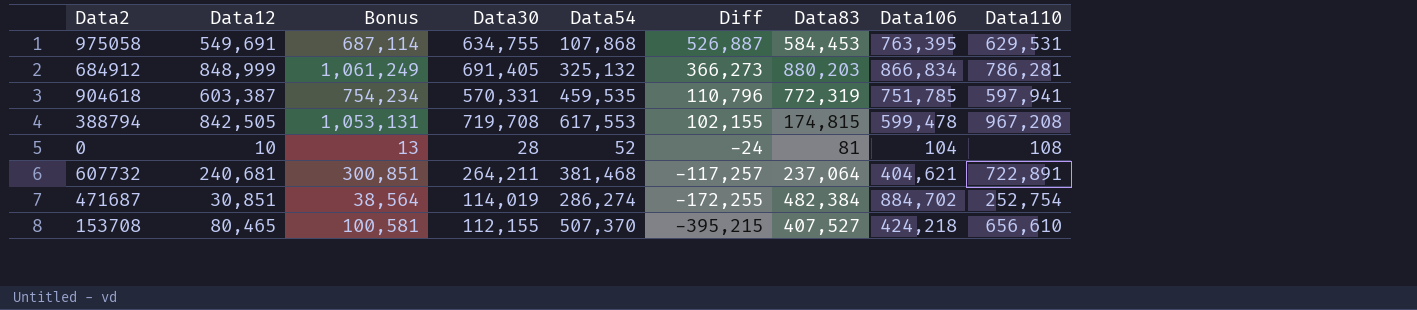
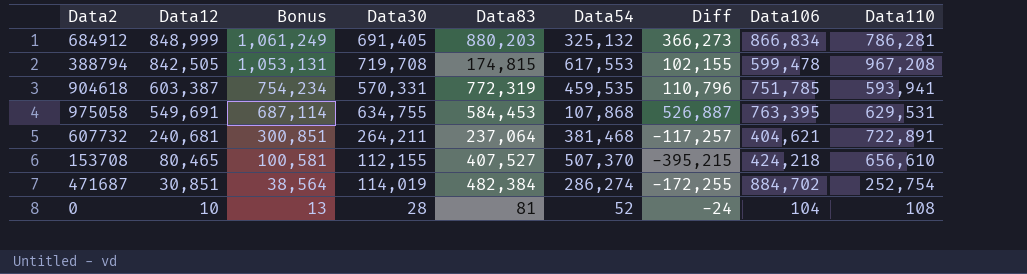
row order: Diff descending -> Data12 descending
column Data83 | position: 7 -> 5
904618 | Data110: 597,941 -> 593,941

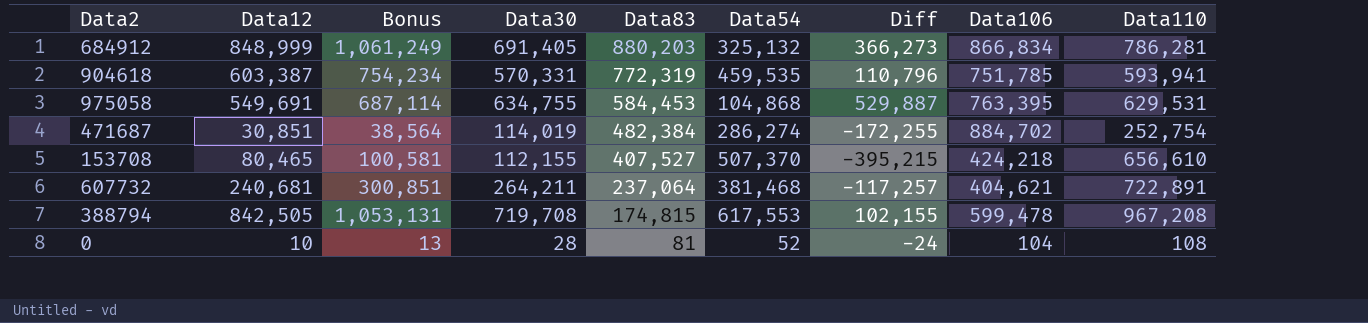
row order: Data12 descending -> Data83 descending
975058 | Data54: 107,868 -> 104,868
975058 | Diff: 526,887 -> 529,887

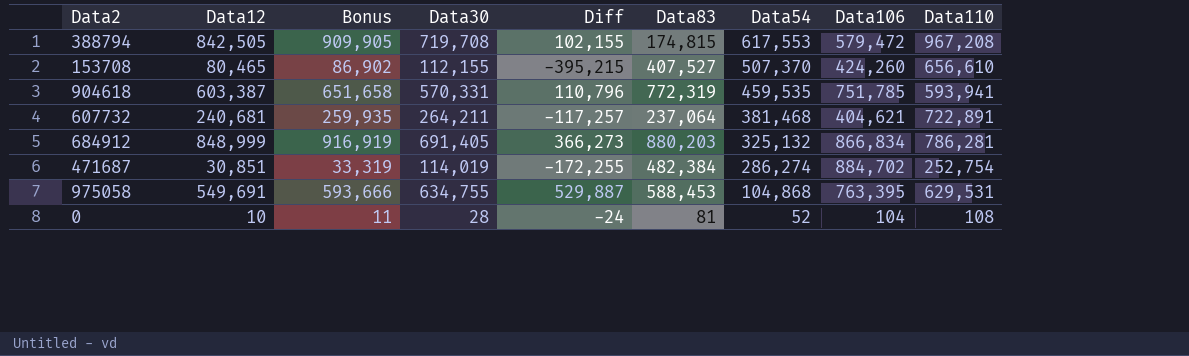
row order: Data83 descending -> Data54 descending
column Bonus | formula: [Data12] * 1.25 -> [Data12] * 1.08
column Diff | position: 7 -> 5
388794 | Data106: 599,478 -> 579,472
153708 | Data106: 424,218 -> 424,260
975058 | Data83: 584,453 -> 588,453

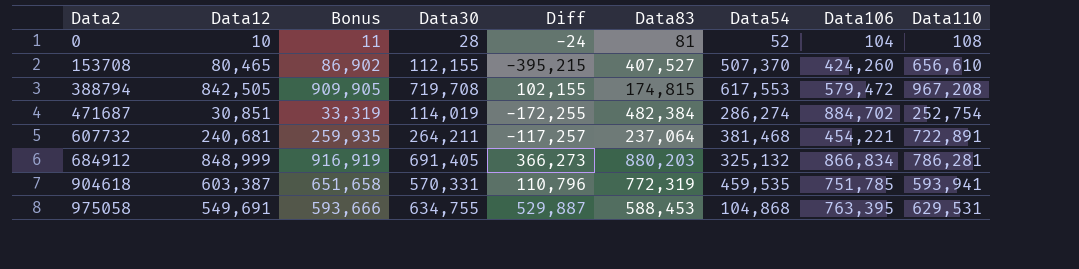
row order: Data54 descending -> Data2 ascending
607732 | Data106: 404,621 -> 454,221

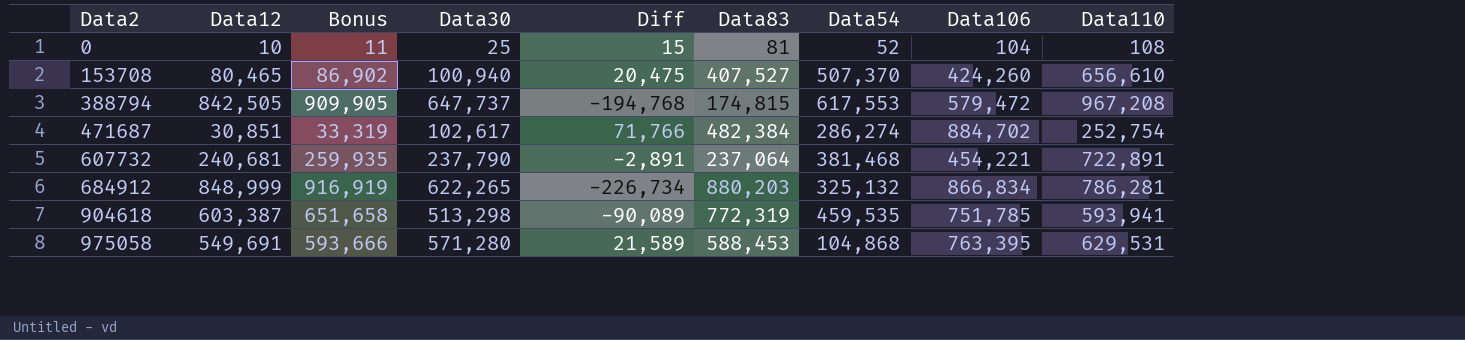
column Diff | formula: [Data30] - [Data54] -> [Data30] - [Data12]
0 | Data30: 28 -> 25
153708 | Data30: 112,155 -> 100,940
388794 | Data30: 719,708 -> 647,737
471687 | Data30: 114,019 -> 102,617
607732 | Data30: 264,211 -> 237,790
684912 | Data30: 691,405 -> 622,265
904618 | Data30: 570,331 -> 513,298
975058 | Data30: 634,755 -> 571,280

